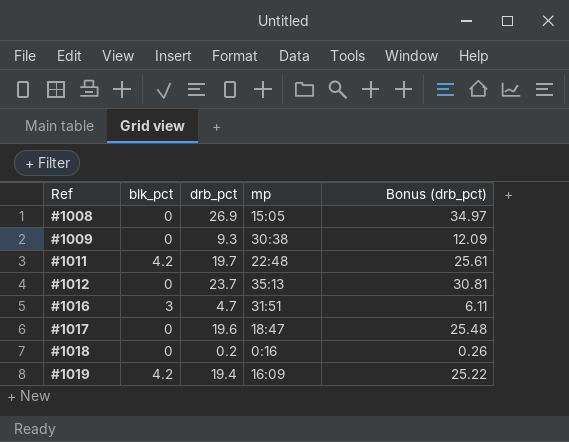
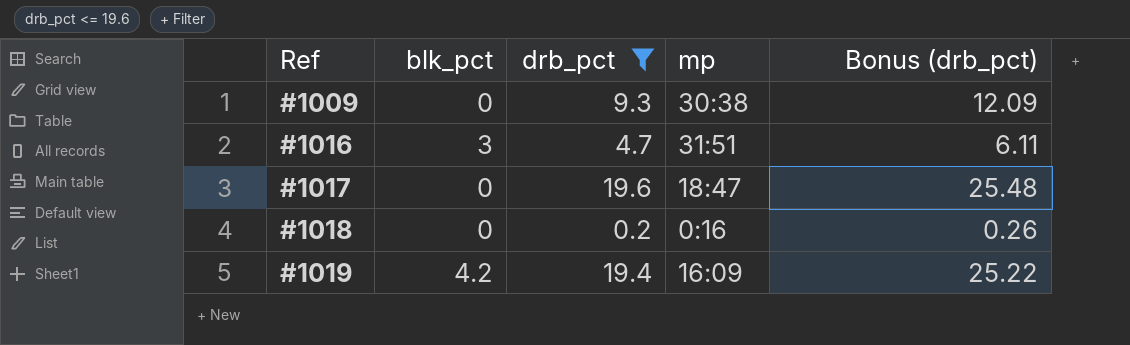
filter: none -> drb_pct <= 19.6

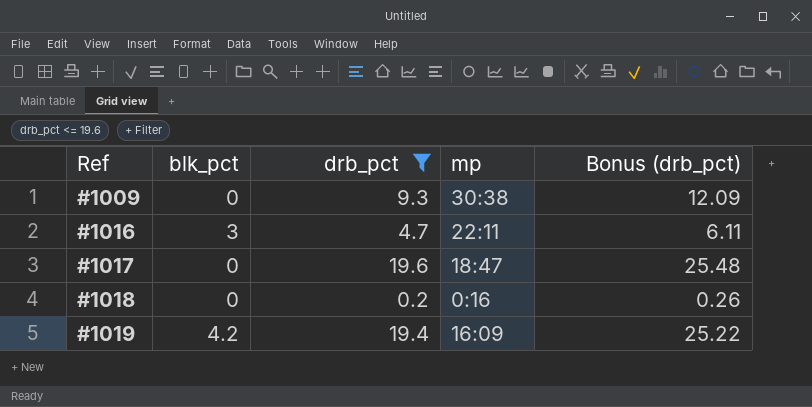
#1016 | mp: 31:51 -> 22:11

